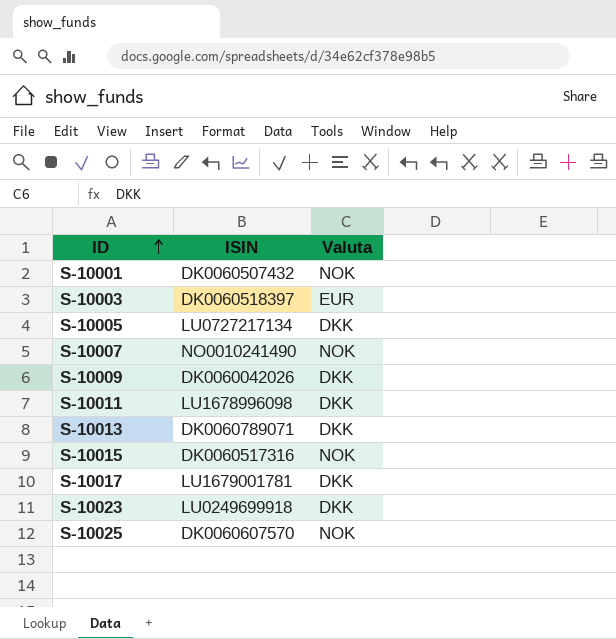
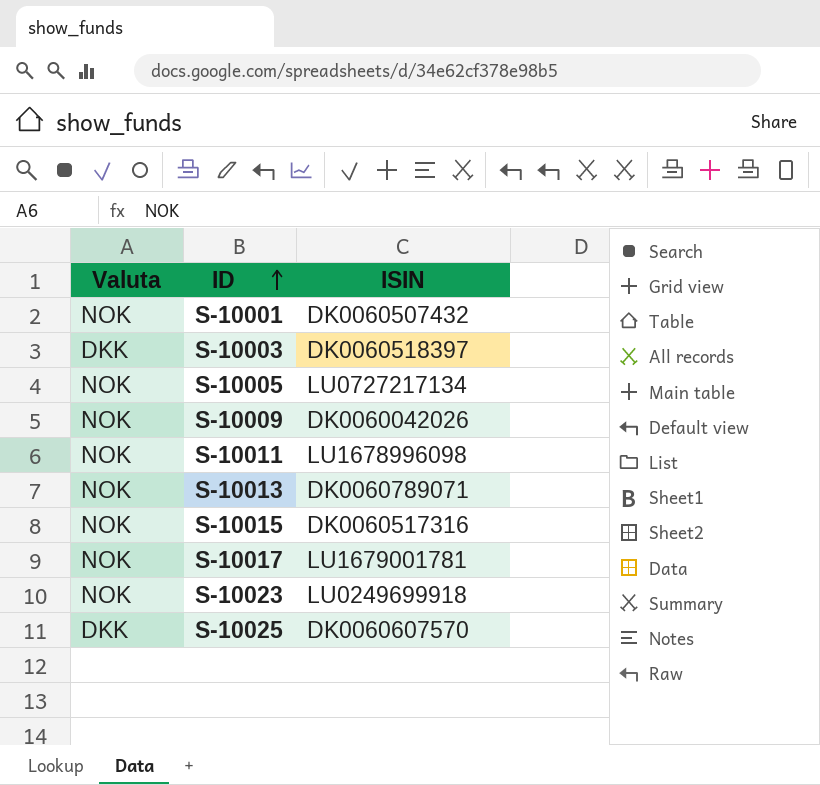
column Valuta | position: 3 -> 1
row S-10007: NO0010241490 | NOK -> none
S-10003 | Valuta: EUR -> DKK
S-10005 | Valuta: DKK -> NOK
S-10009 | Valuta: DKK -> NOK
S-10011 | Valuta: DKK -> NOK
S-10013 | Valuta: DKK -> NOK
S-10017 | Valuta: DKK -> NOK
S-10023 | Valuta: DKK -> NOK
S-10025 | Valuta: NOK -> DKK

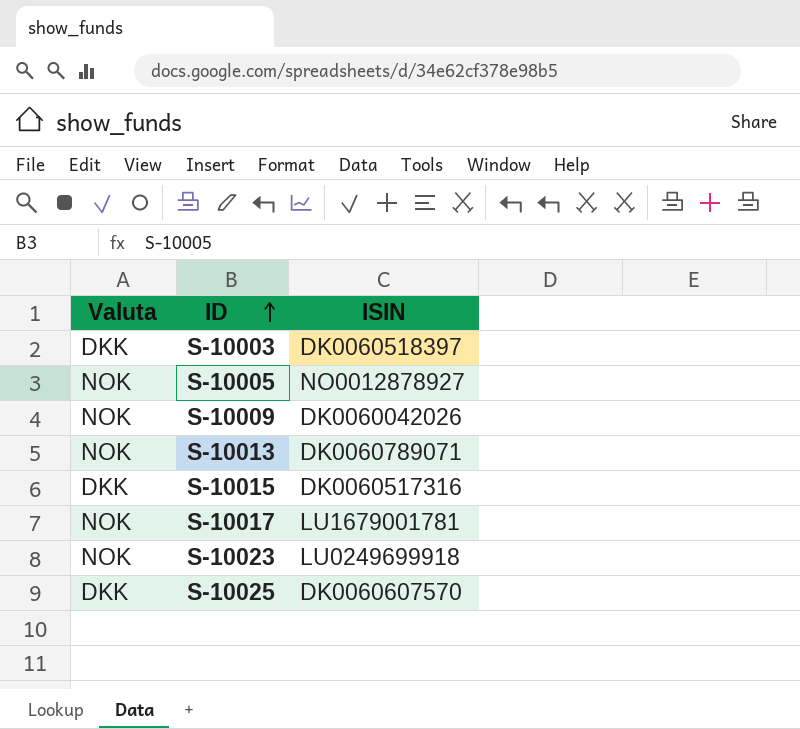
row S-10001: NOK | DK0060507432 -> none
row S-10011: NOK | LU1678996098 -> none
S-10005 | ISIN: LU0727217134 -> NO0012878927
S-10015 | Valuta: NOK -> DKK

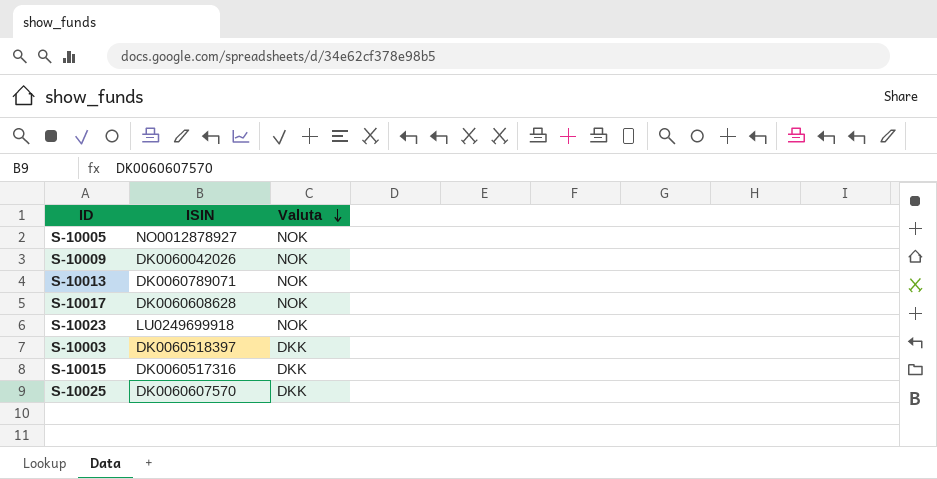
row order: ID ascending -> Valuta descending
column Valuta | position: 1 -> 3
S-10017 | ISIN: LU1679001781 -> DK0060608628

